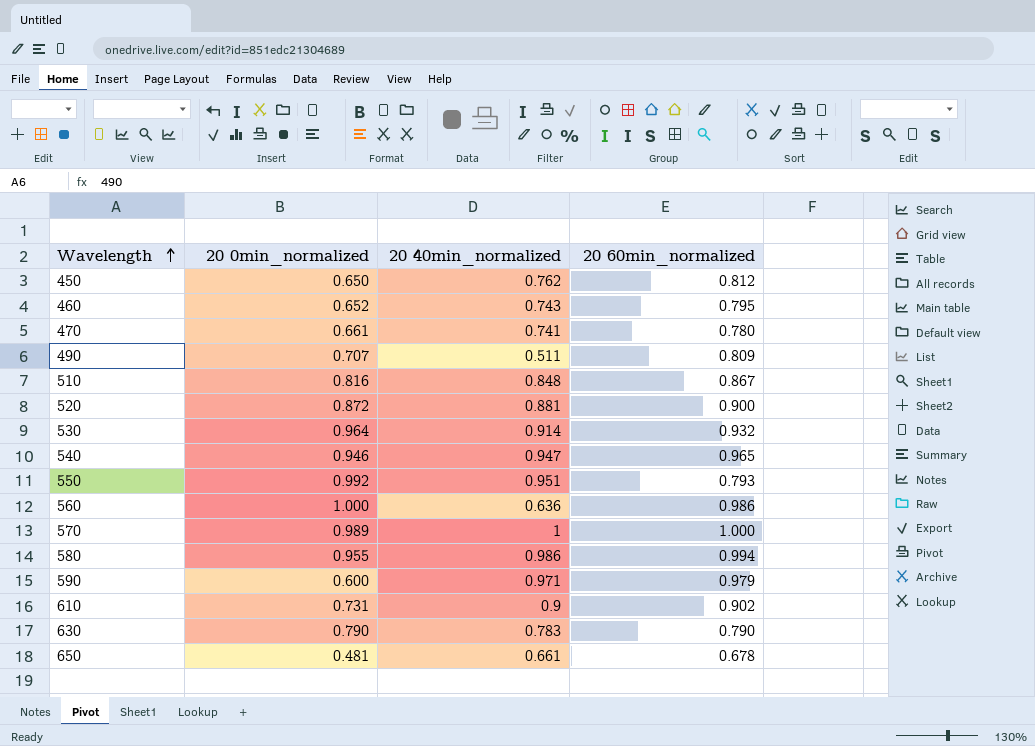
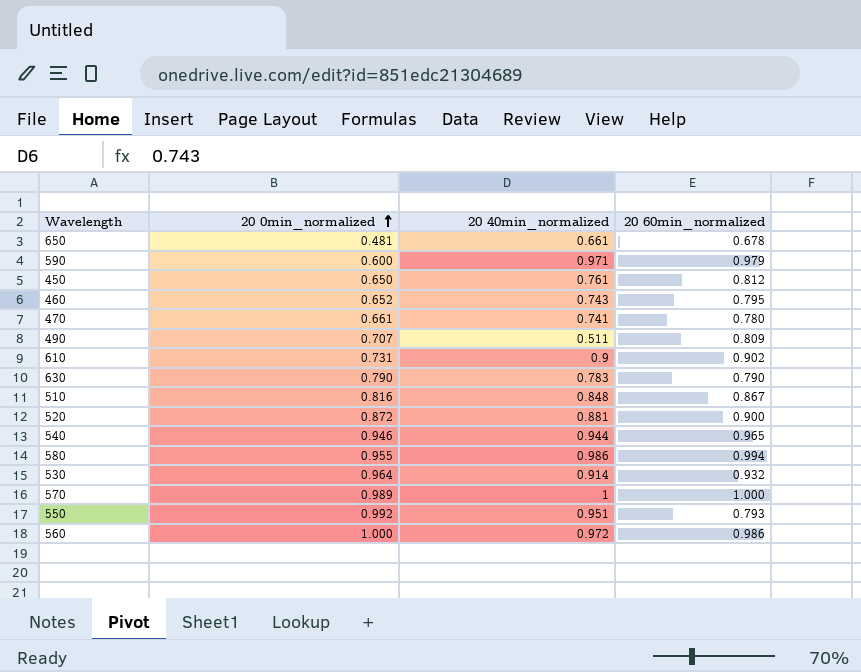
row order: Wavelength ascending -> 20 0min_normalized ascending
450 | 20 40min_normalized: 0.762 -> 0.761
540 | 20 40min_normalized: 0.947 -> 0.944
560 | 20 40min_normalized: 0.636 -> 0.972

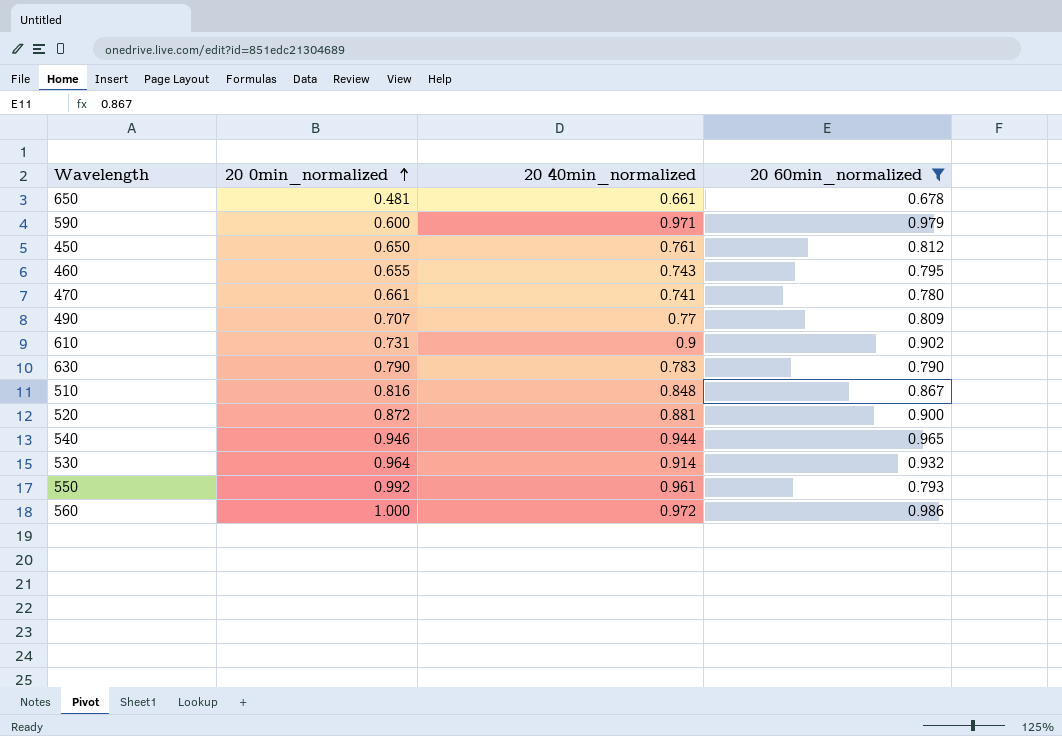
filter: none -> 20 60min_normalized <= 0.986
460 | 20 0min_normalized: 0.652 -> 0.655
490 | 20 40min_normalized: 0.511 -> 0.77
550 | 20 40min_normalized: 0.951 -> 0.961

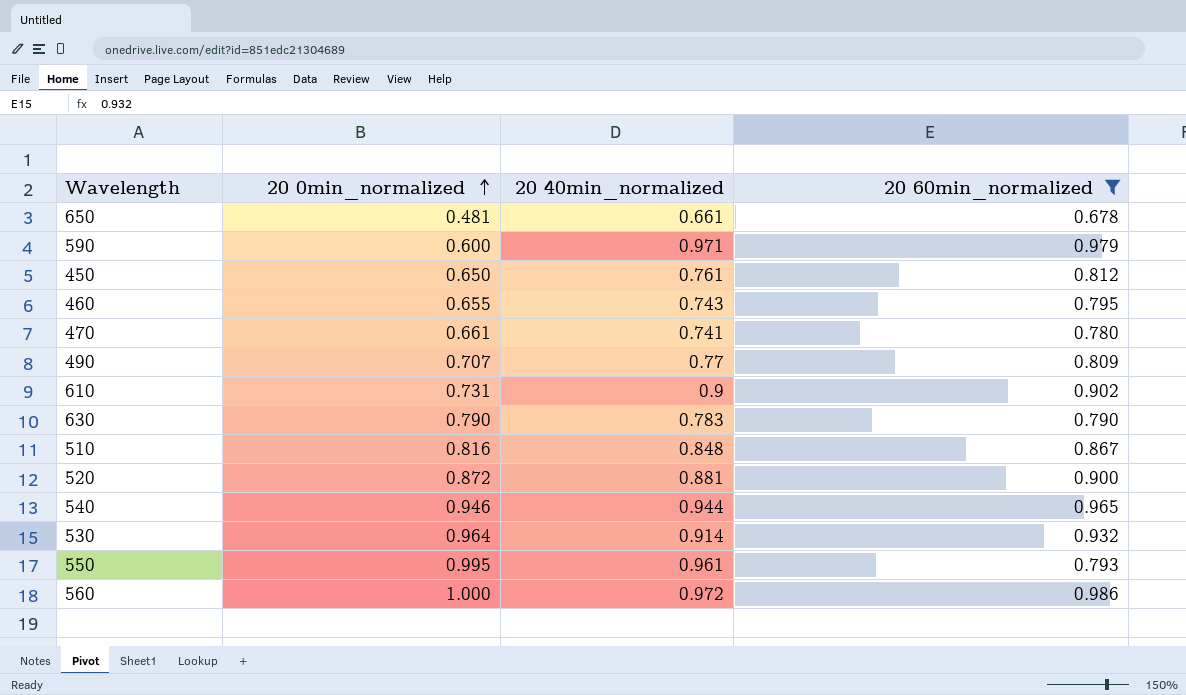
550 | 20 0min_normalized: 0.992 -> 0.995

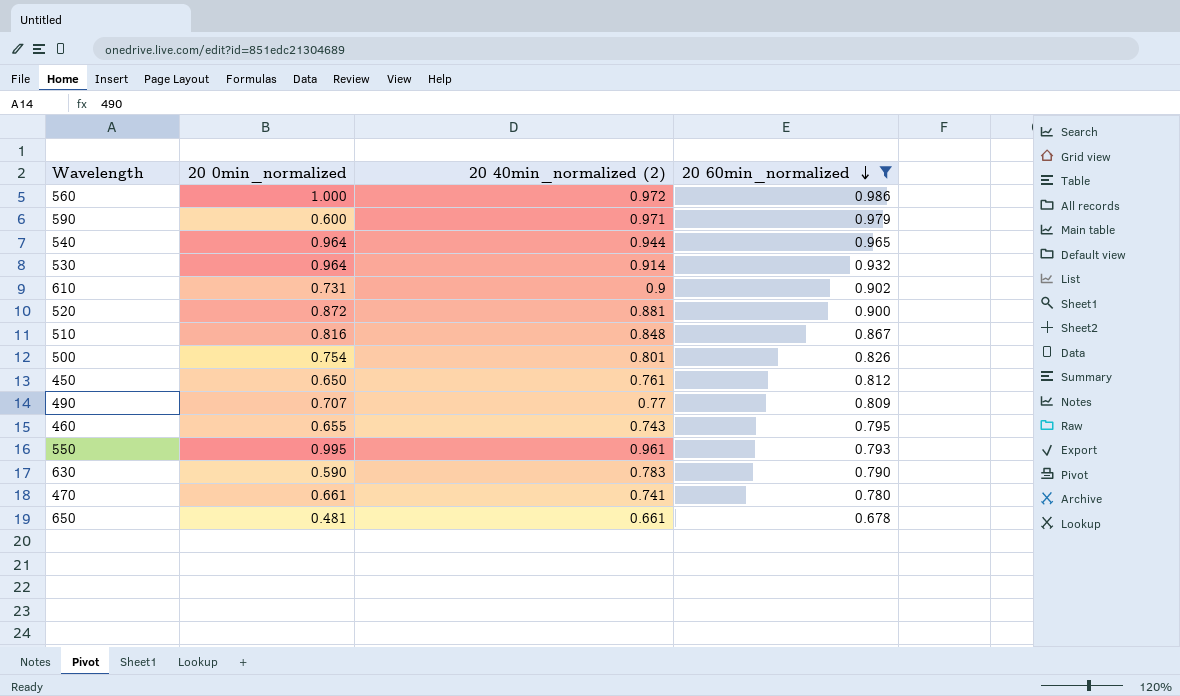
row order: 20 0min_normalized ascending -> 20 60min_normalized descending
column name: 20 40min_normalized -> 20 40min_normalized (2)
540 | 20 0min_normalized: 0.946 -> 0.964
row 500: none -> 0.754 | 0.801 | 0.826
630 | 20 0min_normalized: 0.790 -> 0.590

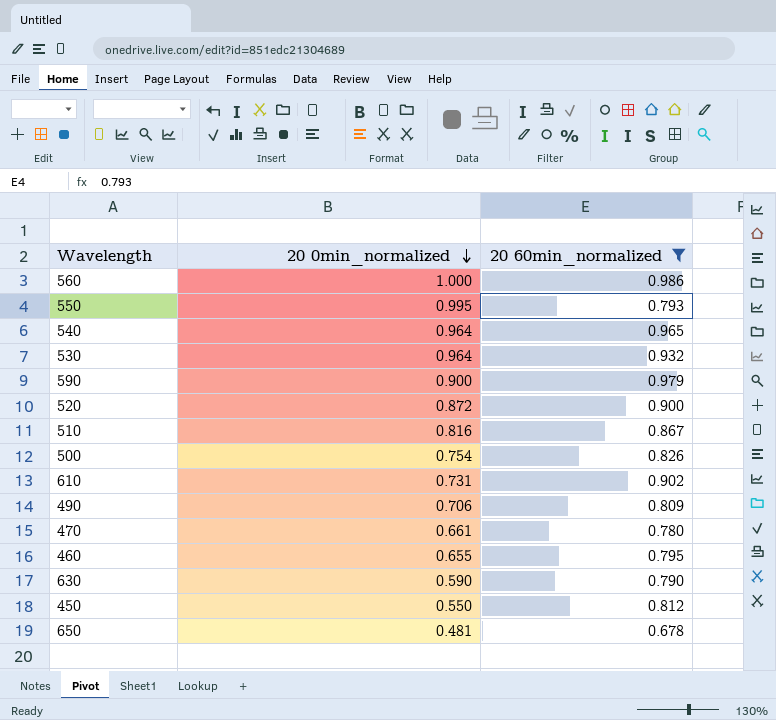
row order: 20 60min_normalized descending -> 20 0min_normalized descending
column 20 40min_normalized (2) | position: 3 -> none
590 | 20 0min_normalized: 0.600 -> 0.900
490 | 20 0min_normalized: 0.707 -> 0.706
450 | 20 0min_normalized: 0.650 -> 0.550

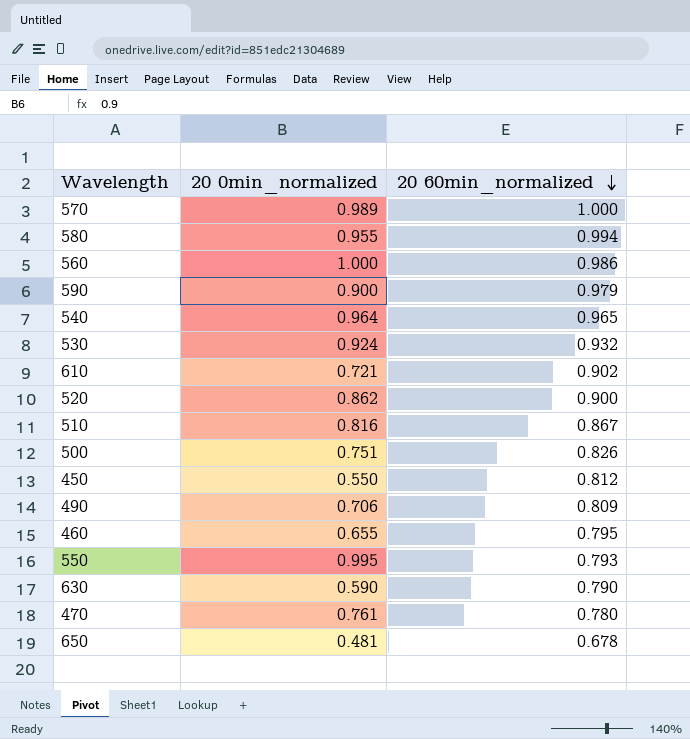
filter: 20 60min_normalized <= 0.986 -> none
row order: 20 0min_normalized descending -> 20 60min_normalized descending
530 | 20 0min_normalized: 0.964 -> 0.924
610 | 20 0min_normalized: 0.731 -> 0.721
520 | 20 0min_normalized: 0.872 -> 0.862
500 | 20 0min_normalized: 0.754 -> 0.751
470 | 20 0min_normalized: 0.661 -> 0.761

